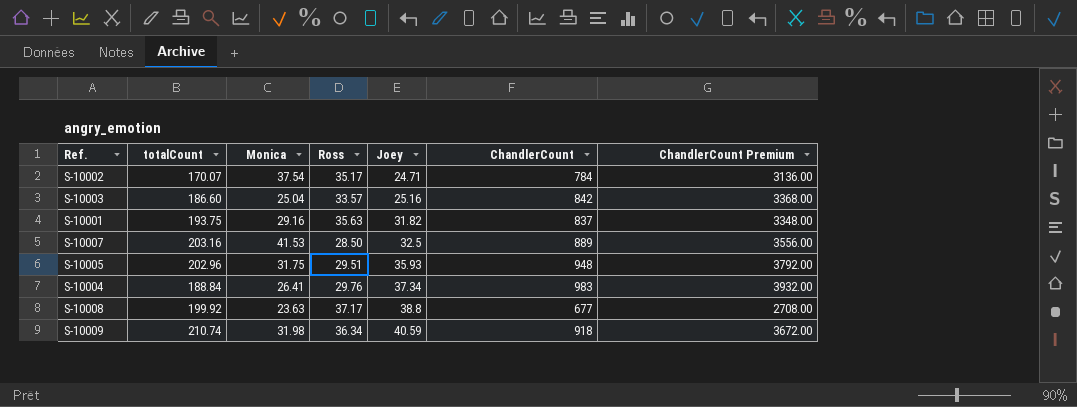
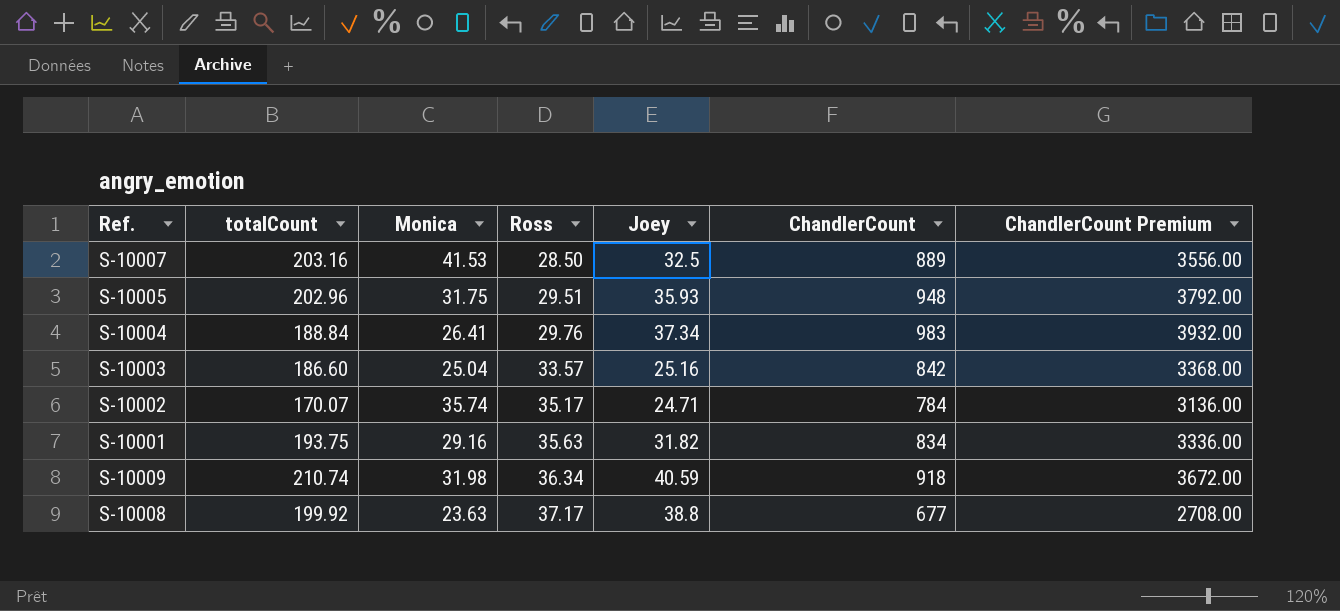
row order: Joey ascending -> Ross ascending
S-10002 | Monica: 37.54 -> 35.74
S-10001 | ChandlerCount: 837 -> 834
S-10001 | ChandlerCount Premium: 3348.00 -> 3336.00

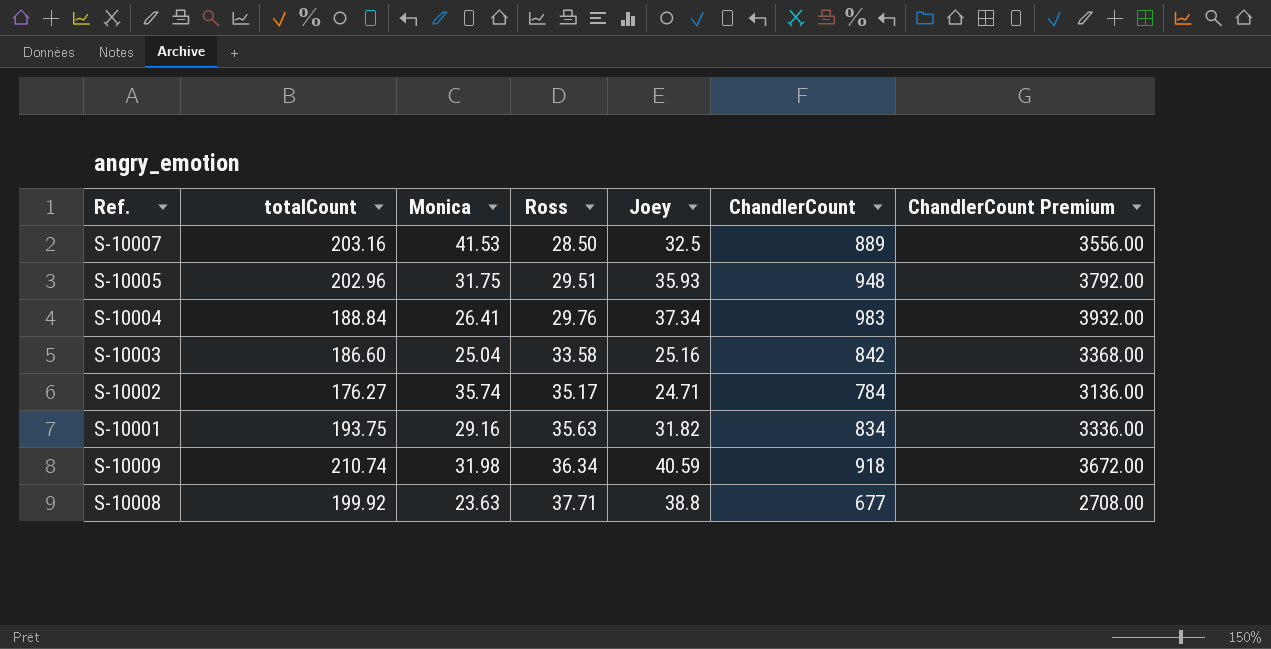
S-10003 | Ross: 33.57 -> 33.58
S-10002 | totalCount: 170.07 -> 176.27
S-10008 | Ross: 37.17 -> 37.71

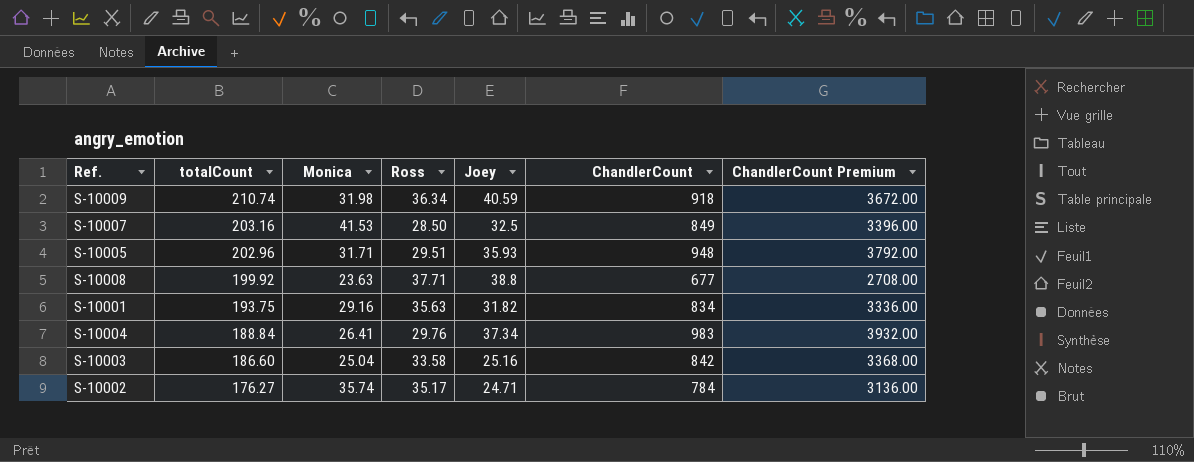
row order: Ross ascending -> totalCount descending
S-10007 | ChandlerCount: 889 -> 849
S-10007 | ChandlerCount Premium: 3556.00 -> 3396.00
S-10005 | Monica: 31.75 -> 31.71

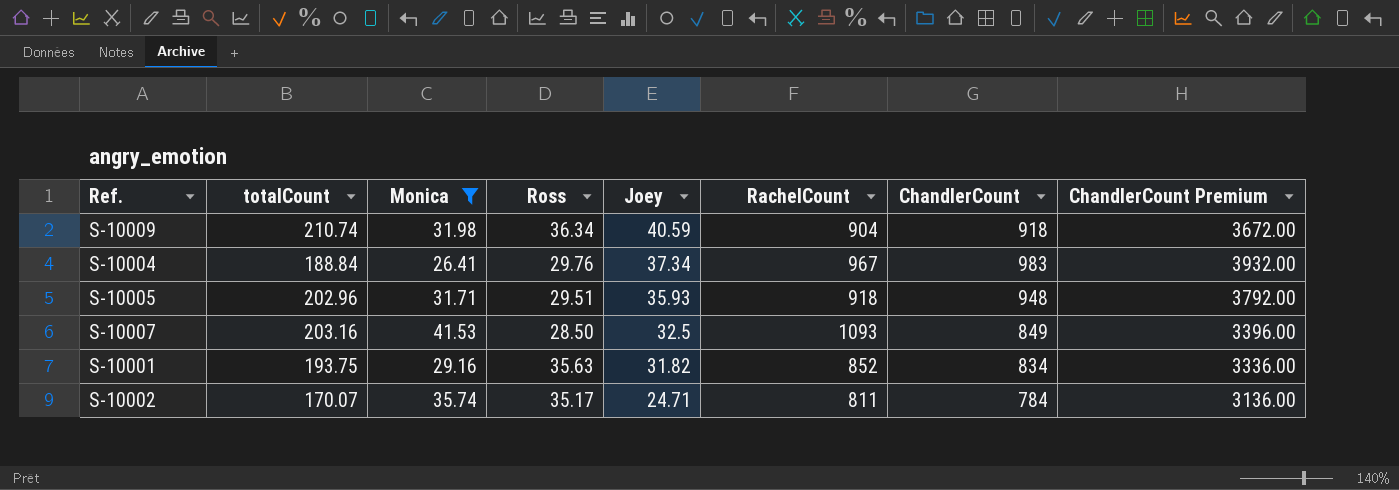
filter: none -> Monica >= 26.41
row order: totalCount descending -> Joey descending
column RachelCount | position: none -> 6
S-10002 | totalCount: 176.27 -> 170.07

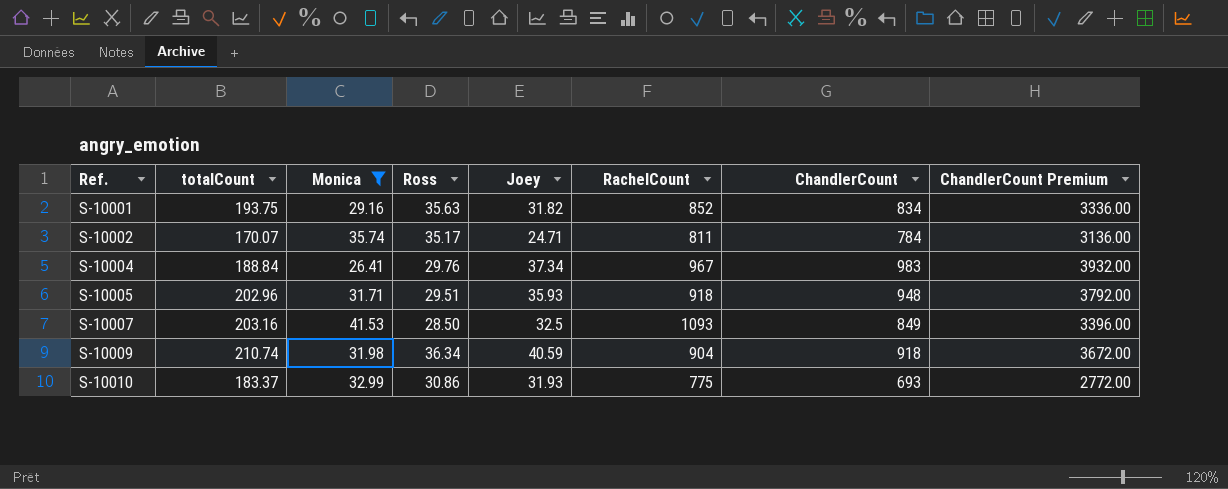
row order: Joey descending -> Ref. ascending
row S-10010: none -> 183.37 | 32.99 | 30.86 | 31.93 | 775 | 693 | 2772.00

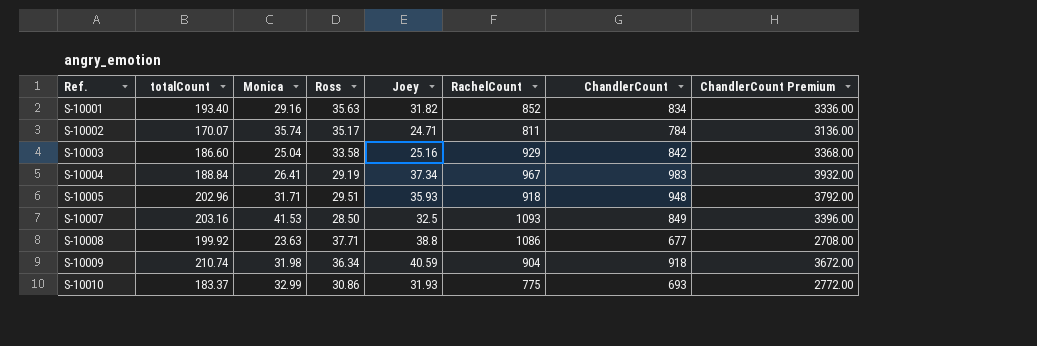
filter: Monica >= 26.41 -> none
S-10001 | totalCount: 193.75 -> 193.40
S-10004 | Ross: 29.76 -> 29.19

